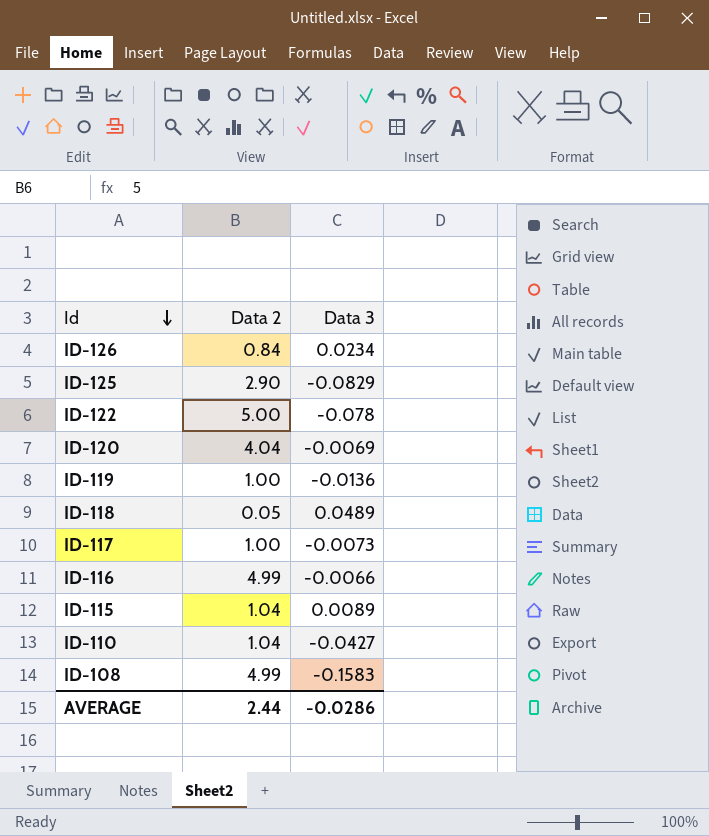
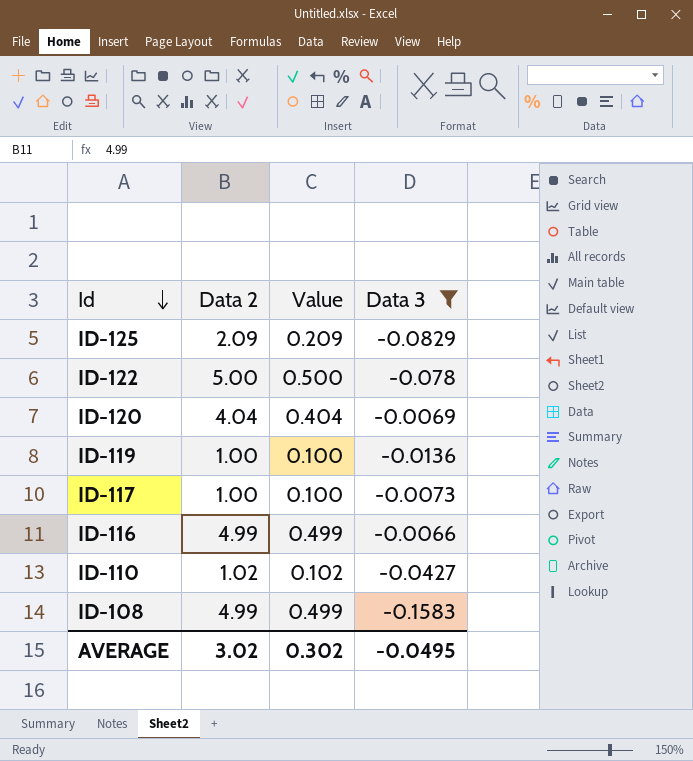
filter: none -> Data 3 <= -0.0066
column Value | formula: none -> [Data 2] * 0.1
ID-125 | Data 2: 2.90 -> 2.09
ID-110 | Data 2: 1.04 -> 1.02
AVERAGE | Data 2: 2.44 -> 3.02
AVERAGE | Data 3: -0.0286 -> -0.0495

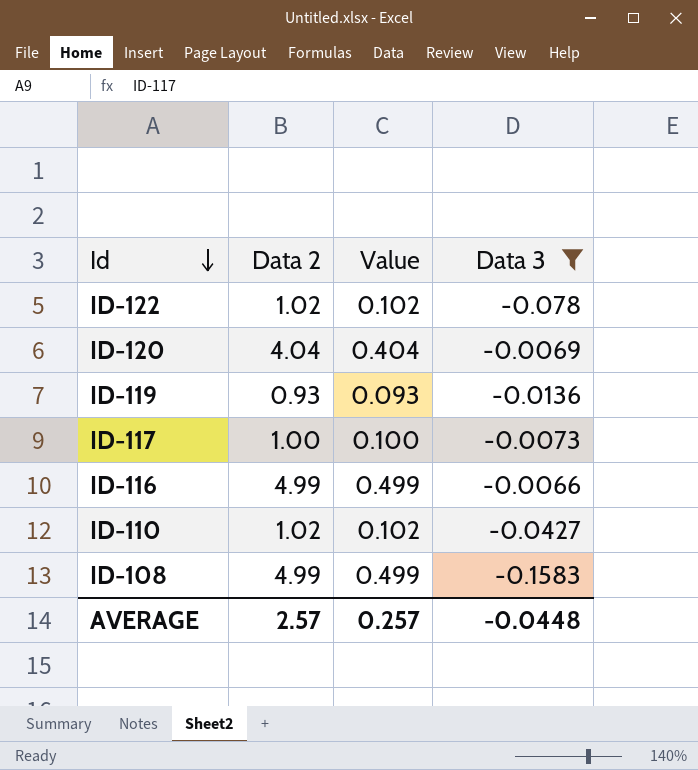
row ID-125: 2.09 | 0.209 | -0.0829 -> none
ID-122 | Data 2: 5.00 -> 1.02
ID-122 | Value: 0.500 -> 0.102
ID-119 | Data 2: 1.00 -> 0.93
ID-119 | Value: 0.100 -> 0.093
AVERAGE | Data 2: 3.02 -> 2.57
AVERAGE | Value: 0.302 -> 0.257
AVERAGE | Data 3: -0.0495 -> -0.0448

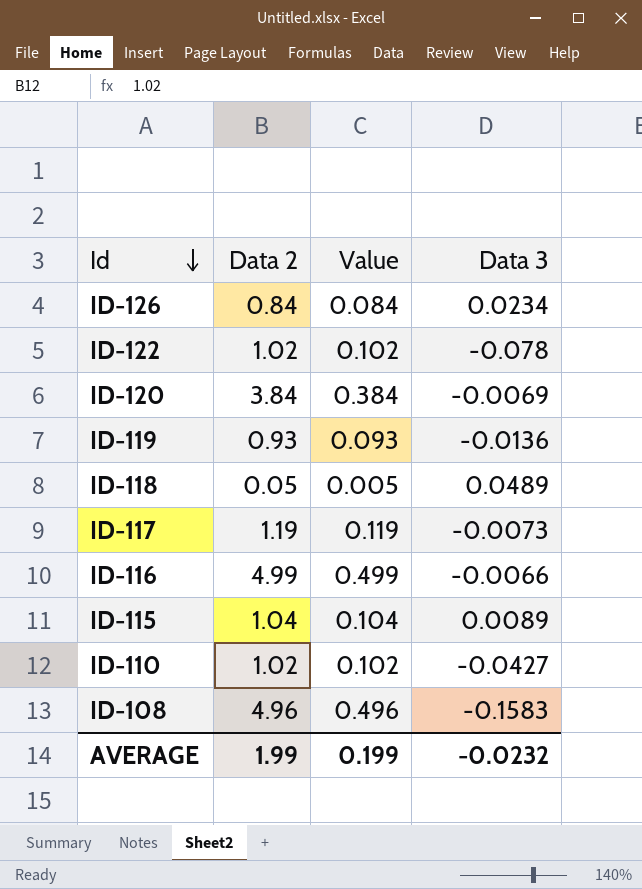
filter: Data 3 <= -0.0066 -> none
ID-120 | Data 2: 4.04 -> 3.84
ID-120 | Value: 0.404 -> 0.384
ID-117 | Data 2: 1.00 -> 1.19
ID-117 | Value: 0.100 -> 0.119
ID-108 | Data 2: 4.99 -> 4.96
ID-108 | Value: 0.499 -> 0.496
AVERAGE | Data 2: 2.57 -> 1.99
AVERAGE | Value: 0.257 -> 0.199
AVERAGE | Data 3: -0.0448 -> -0.0232

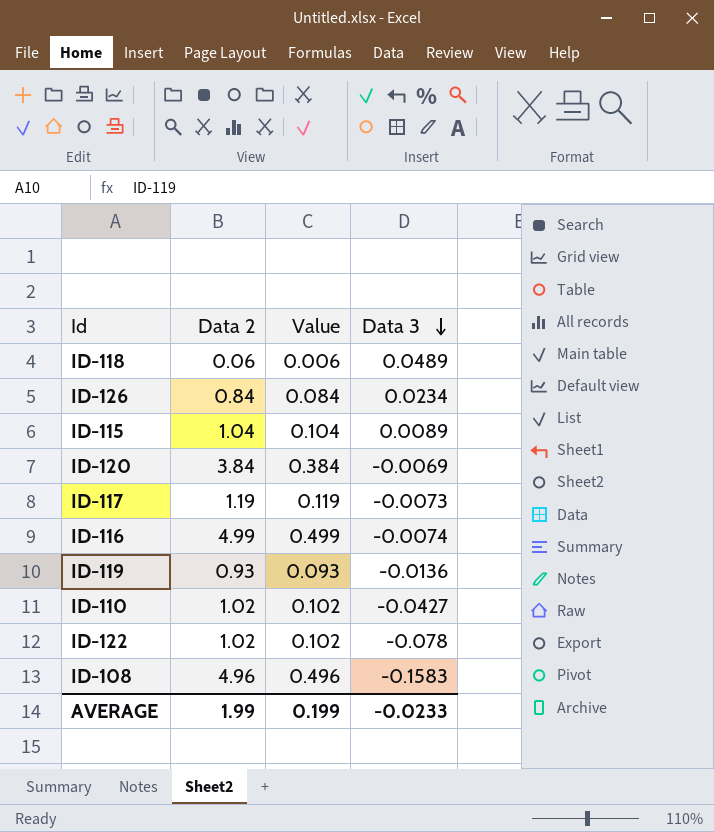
row order: Id descending -> Data 3 descending
ID-118 | Data 2: 0.05 -> 0.06
ID-118 | Value: 0.005 -> 0.006
ID-116 | Data 3: -0.0066 -> -0.0074
AVERAGE | Data 3: -0.0232 -> -0.0233

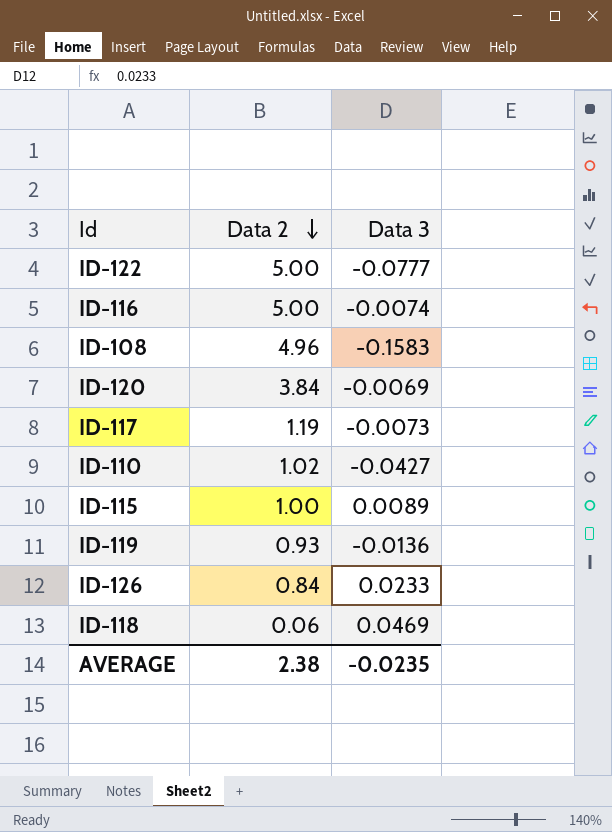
row order: Data 3 descending -> Data 2 descending
column Value | formula: [Data 2] * 0.1 -> none
ID-122 | Data 2: 1.02 -> 5.00
ID-122 | Data 3: -0.078 -> -0.0777
ID-116 | Data 2: 4.99 -> 5.00
ID-115 | Data 2: 1.04 -> 1.00
ID-126 | Data 3: 0.0234 -> 0.0233
ID-118 | Data 3: 0.0489 -> 0.0469
AVERAGE | Data 2: 1.99 -> 2.38
AVERAGE | Data 3: -0.0233 -> -0.0235

